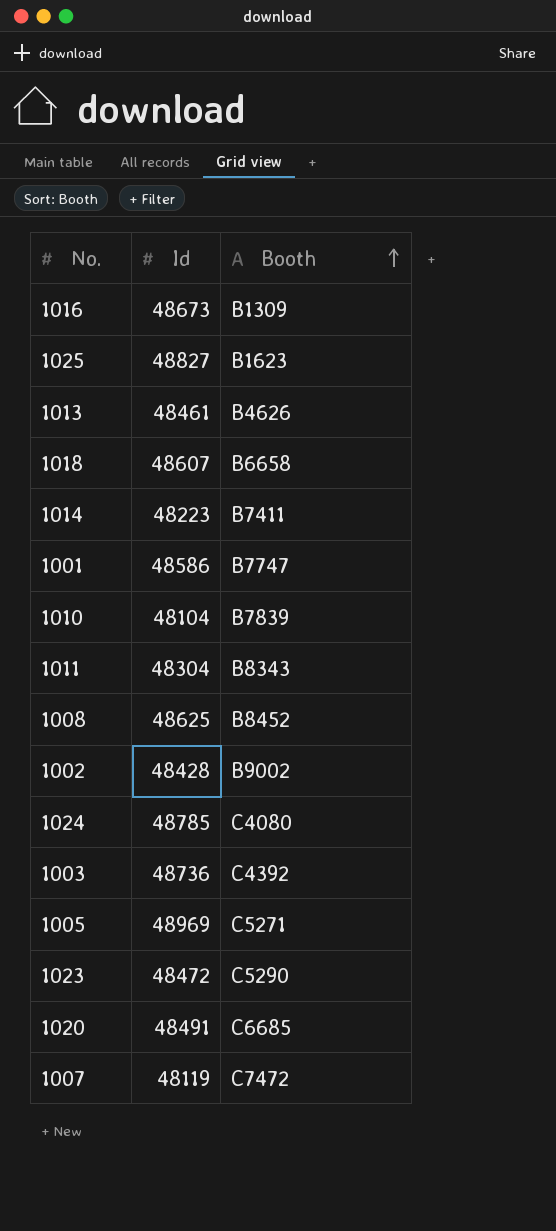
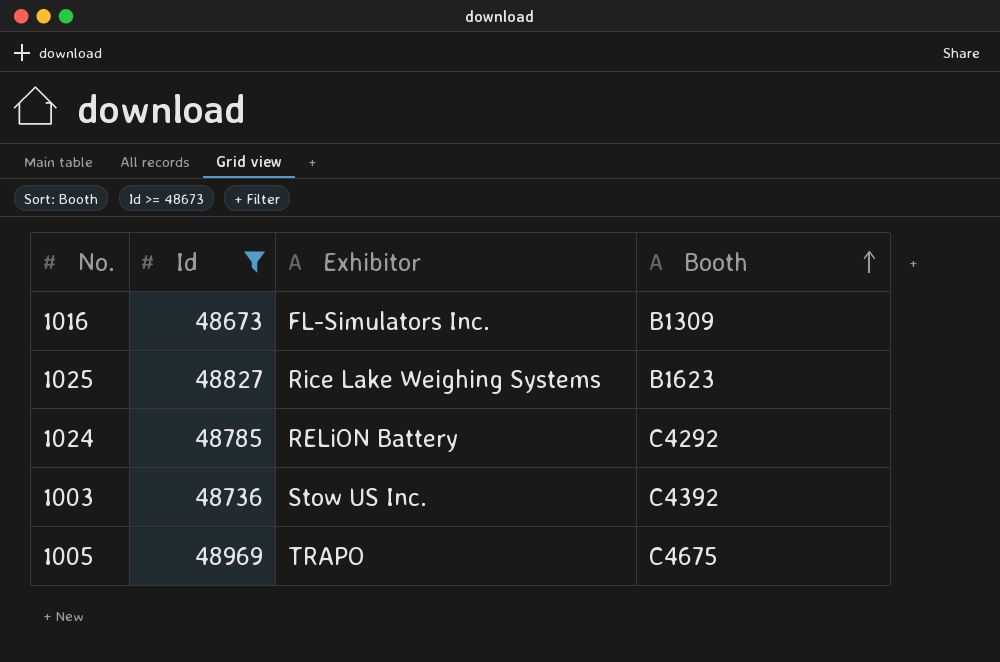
filter: none -> Id >= 48673
column Exhibitor | position: none -> 3
1024 | Booth: C4080 -> C4292
1005 | Booth: C5271 -> C4675

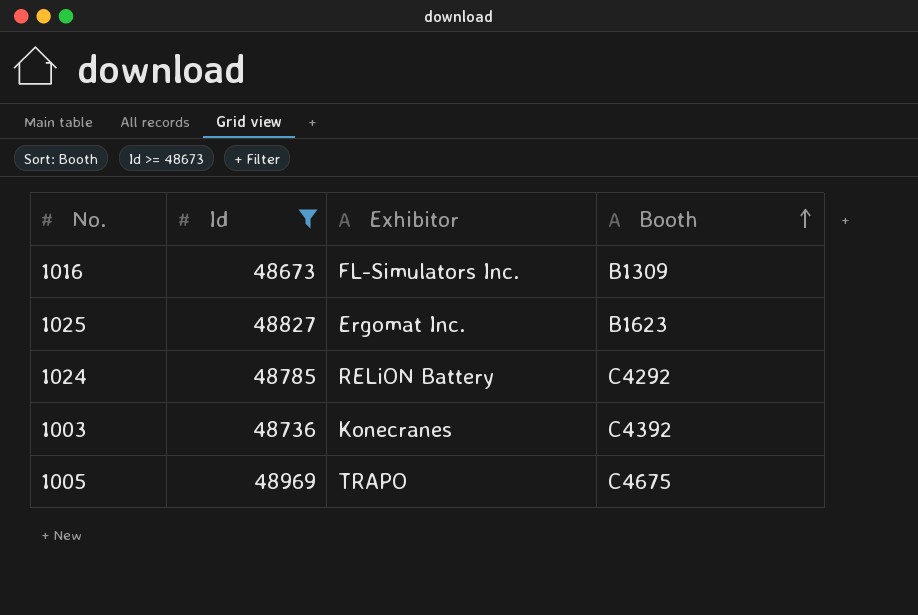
1025 | Exhibitor: Rice Lake Weighing Systems -> Ergomat Inc.
1003 | Exhibitor: Stow US Inc. -> Konecranes

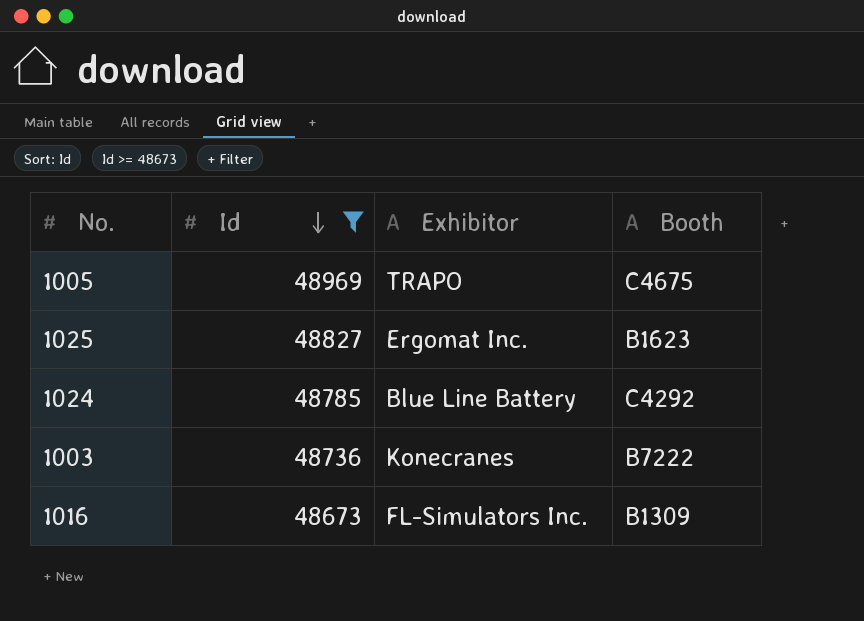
row order: Booth ascending -> Id descending
1024 | Exhibitor: RELiON Battery -> Blue Line Battery
1003 | Booth: C4392 -> B7222

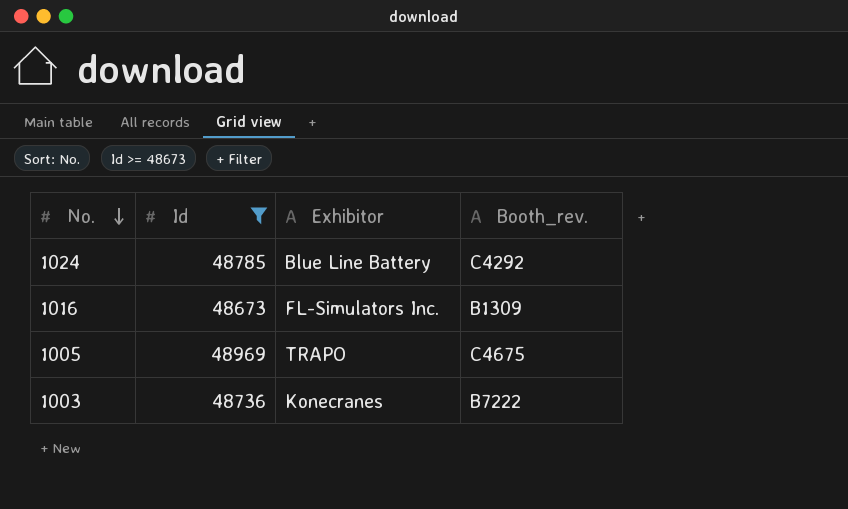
row order: Id descending -> No. descending
column name: Booth -> Booth_rev.
row 1025: 48827 | Ergomat Inc. | B1623 -> none

